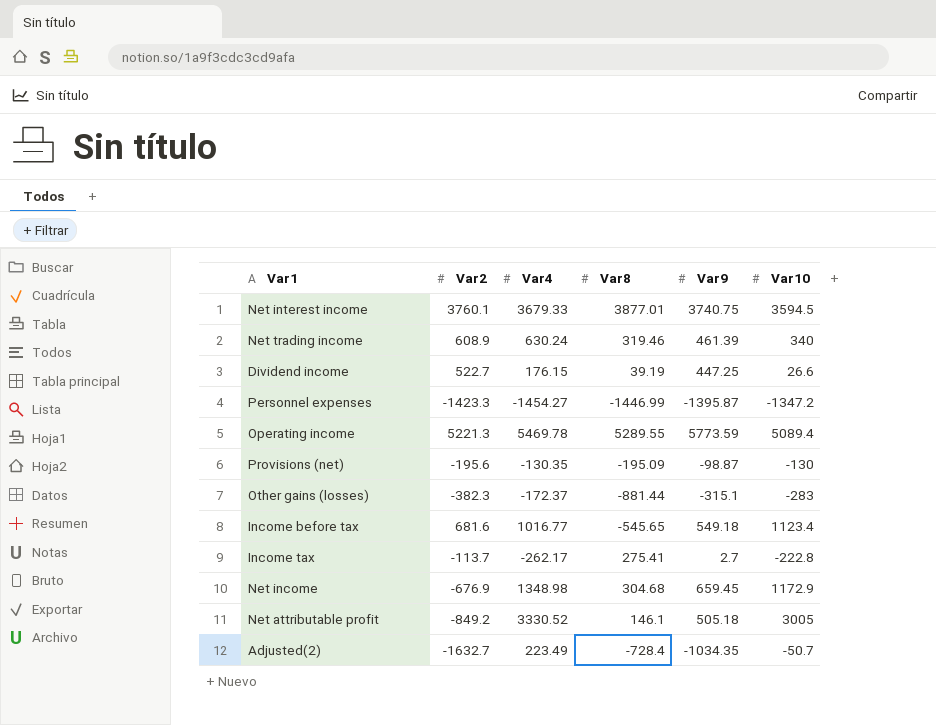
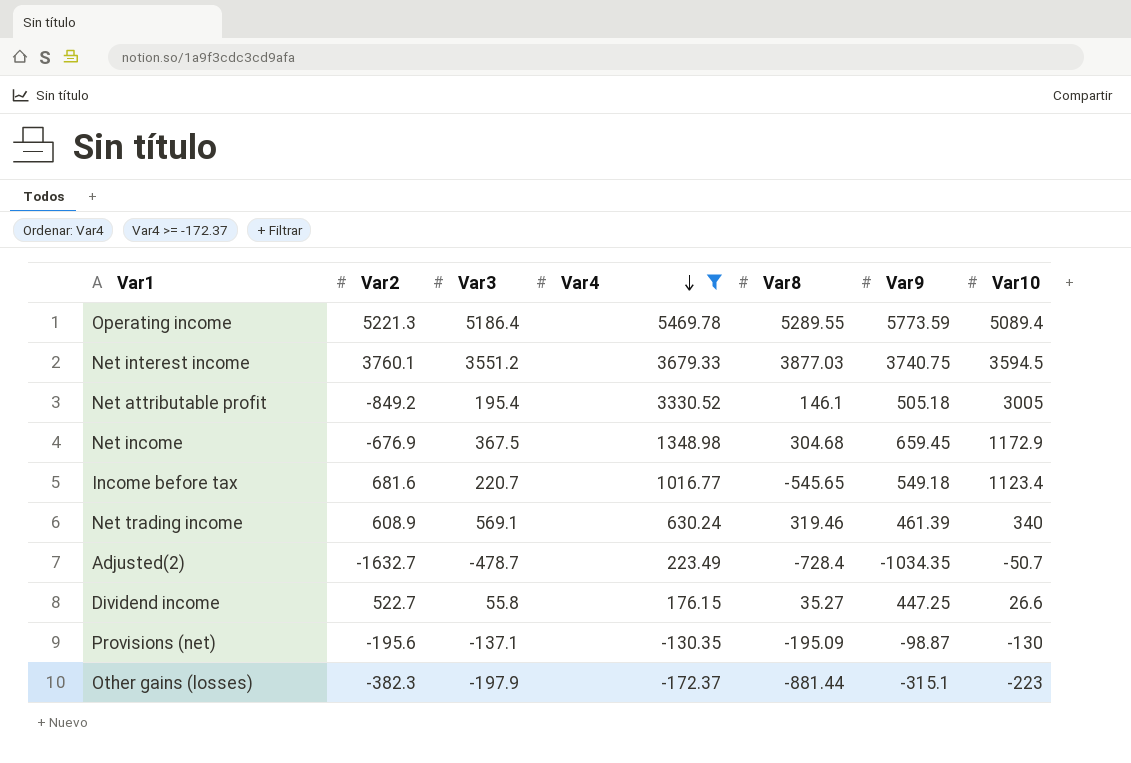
filter: none -> Var4 >= -172.37
row order: none -> Var4 descending
column Var3 | position: none -> 3
Net interest income | Var8: 3877.01 -> 3877.03
Dividend income | Var8: 39.19 -> 35.27
Other gains (losses) | Var10: -283 -> -223

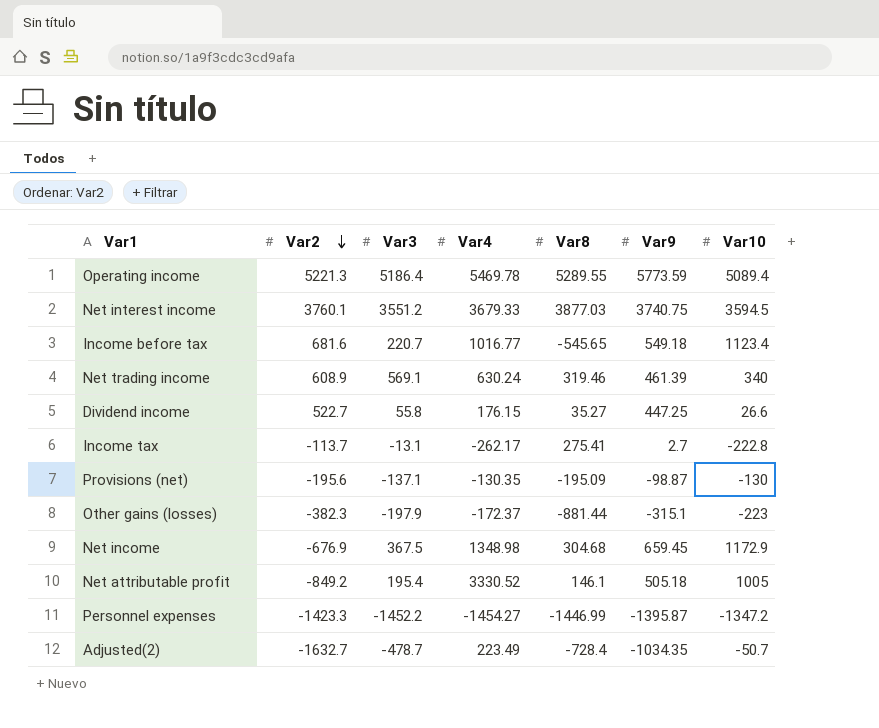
filter: Var4 >= -172.37 -> none
row order: Var4 descending -> Var2 descending
Net attributable profit | Var10: 3005 -> 1005

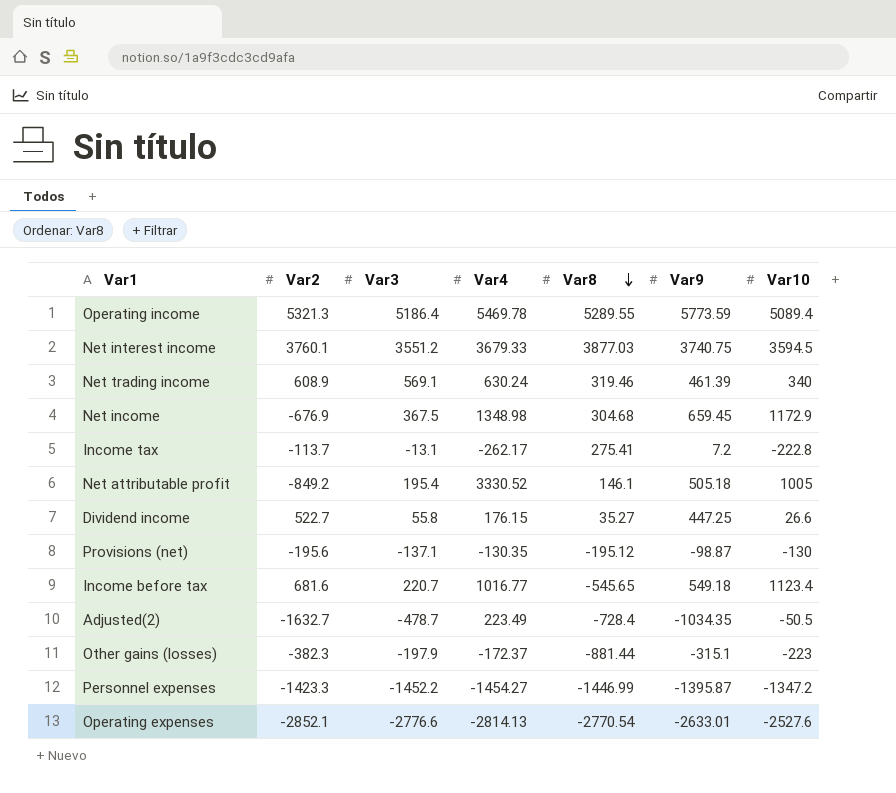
row order: Var2 descending -> Var8 descending
Operating income | Var2: 5221.3 -> 5321.3
Income tax | Var9: 2.7 -> 7.2
Provisions (net) | Var8: -195.09 -> -195.12
Adjusted(2) | Var10: -50.7 -> -50.5
row Operating expenses: none -> -2852.1 | -2776.6 | -2814.13 | -2770.54 | -2633.01 | -2527.6

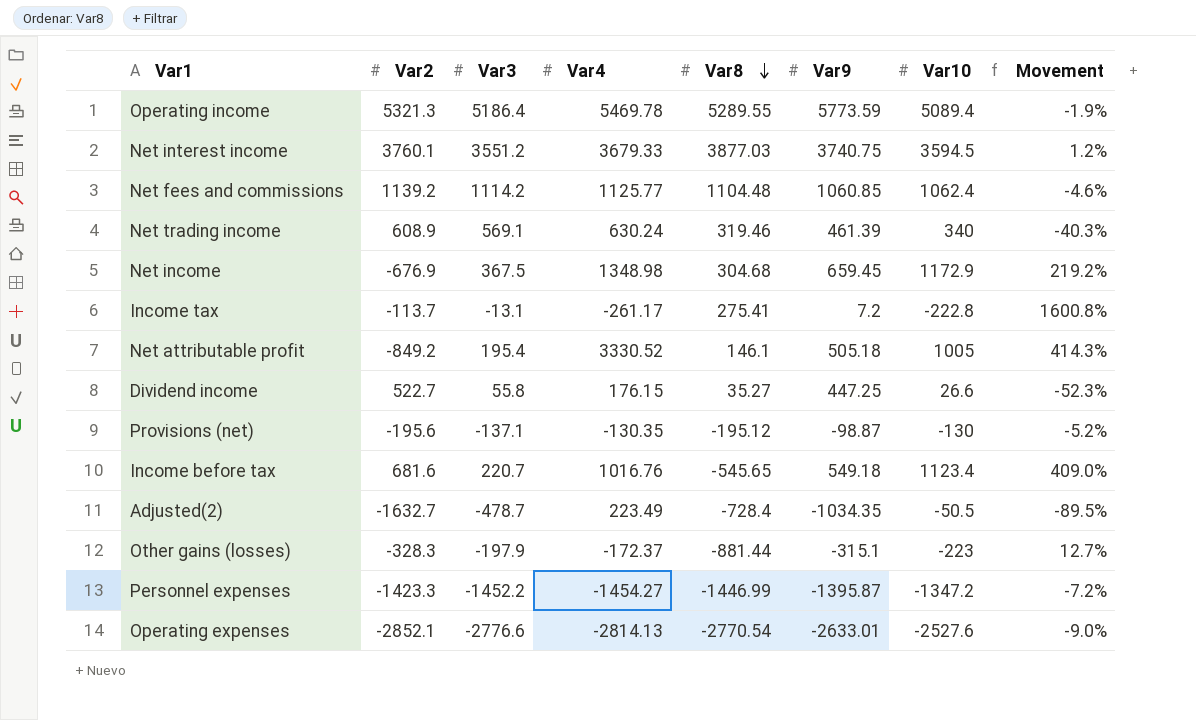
column Movement | formula: none -> ([Var10] - [Var3]) / [Var3]
row Net fees and commissions: none -> 1139.2 | 1114.2 | 1125.77 | 1104.48 | 1060.85 | 1062.4 | -4.6%
Income tax | Var4: -262.17 -> -261.17
Income before tax | Var4: 1016.77 -> 1016.76
Other gains (losses) | Var2: -382.3 -> -328.3

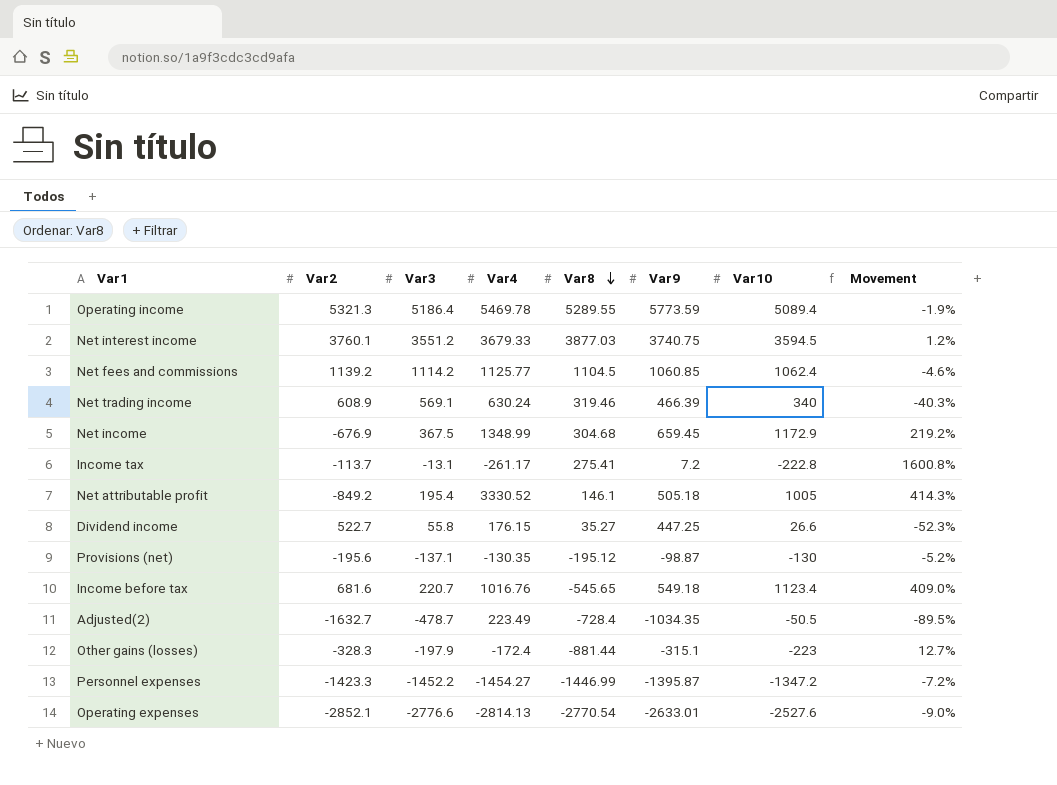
Net fees and commissions | Var8: 1104.48 -> 1104.5
Net trading income | Var9: 461.39 -> 466.39
Net income | Var4: 1348.98 -> 1348.99
Other gains (losses) | Var4: -172.37 -> -172.4

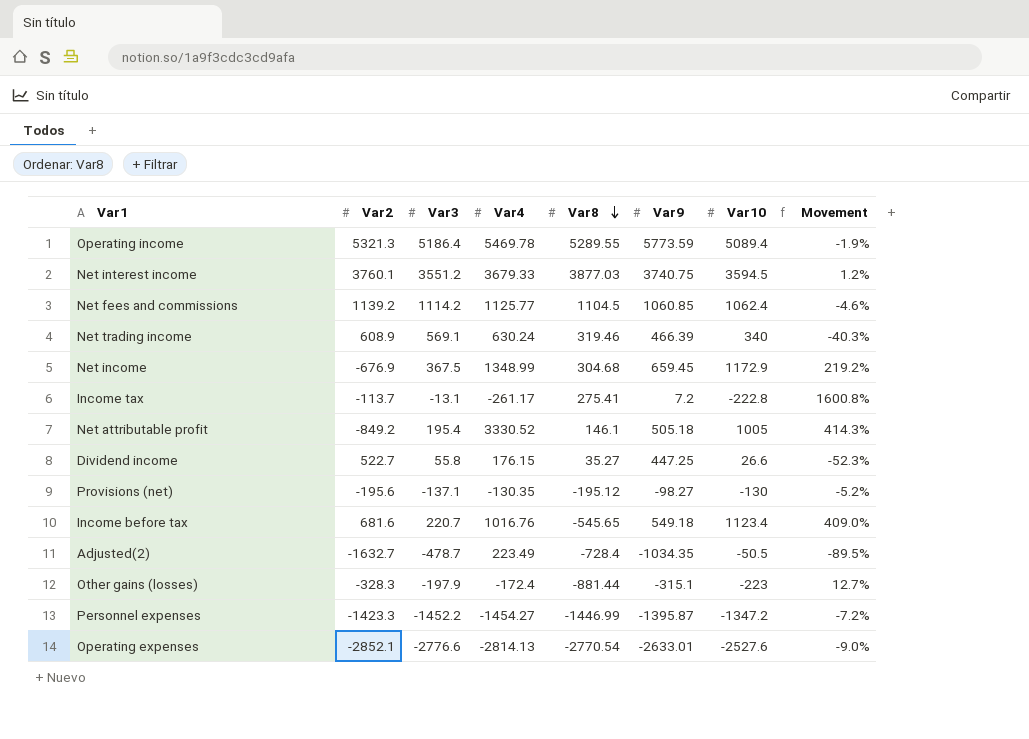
Provisions (net) | Var9: -98.87 -> -98.27

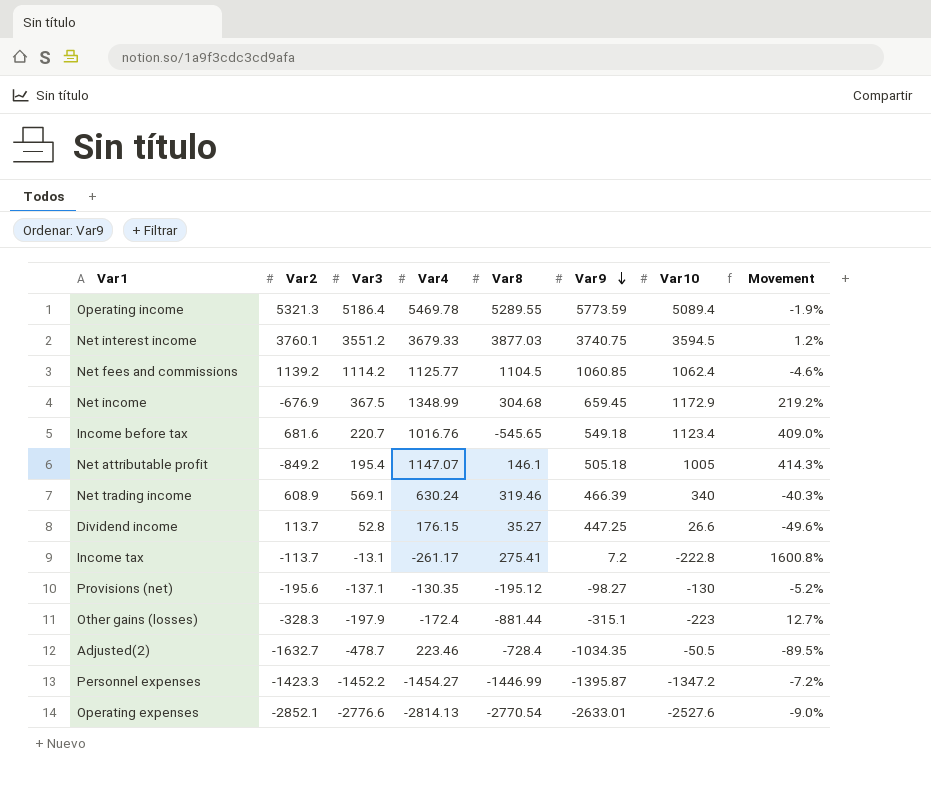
row order: Var8 descending -> Var9 descending
Net attributable profit | Var4: 3330.52 -> 1147.07
Dividend income | Var2: 522.7 -> 113.7
Dividend income | Var3: 55.8 -> 52.8
Dividend income | Movement: -52.3% -> -49.6%
Adjusted(2) | Var4: 223.49 -> 223.46

